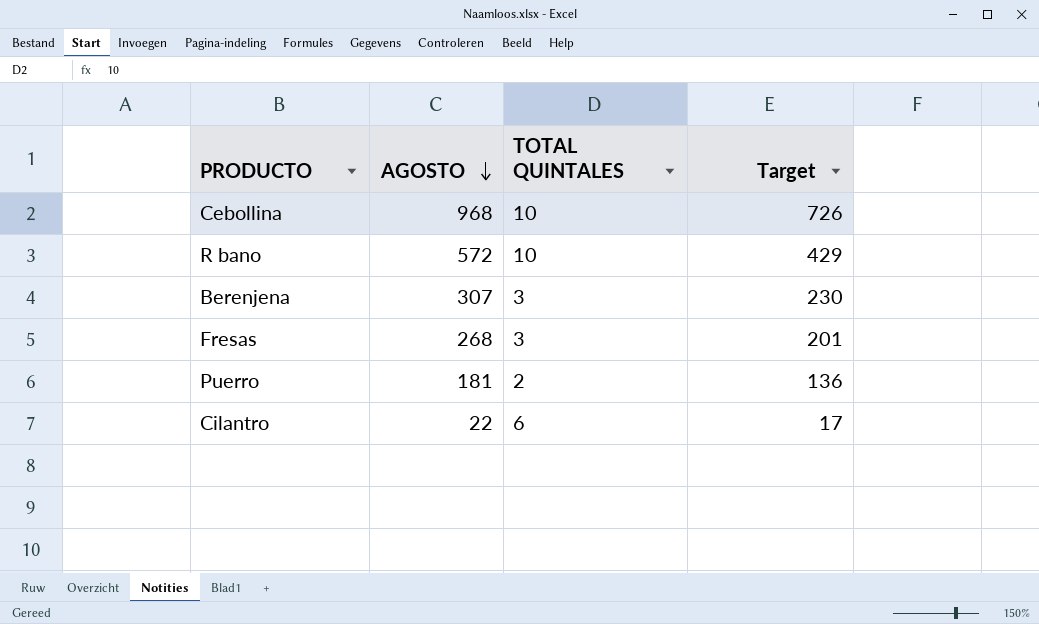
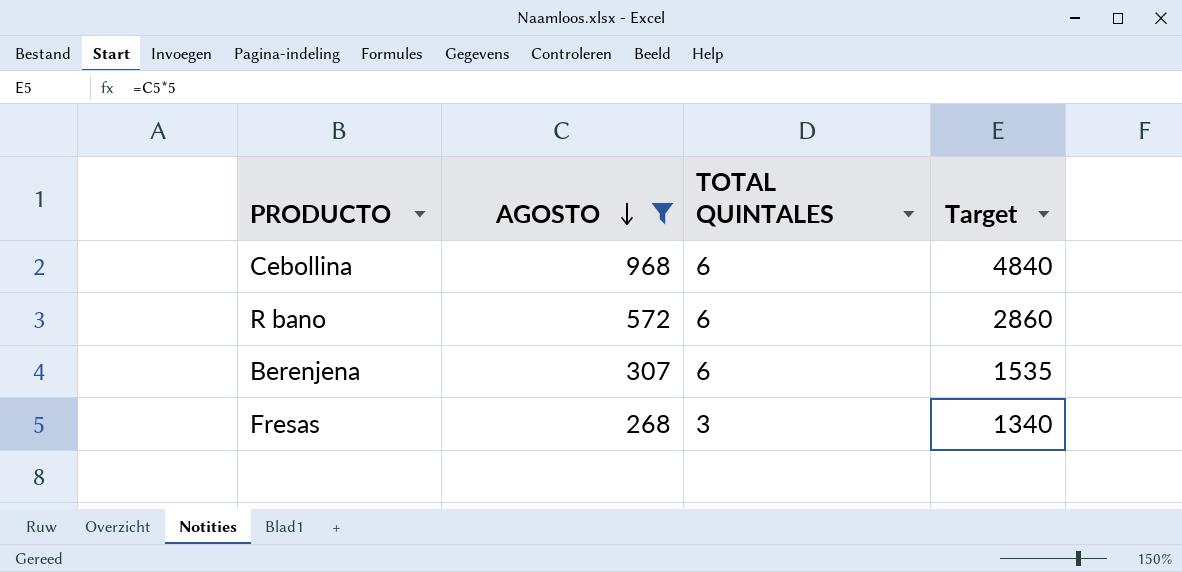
filter: none -> AGOSTO >= 268
column Target | formula: [AGOSTO] * 0.75 -> [AGOSTO] * 5
Cebollina | TOTAL QUINTALES: 10 -> 6
R bano | TOTAL QUINTALES: 10 -> 6
Berenjena | TOTAL QUINTALES: 3 -> 6

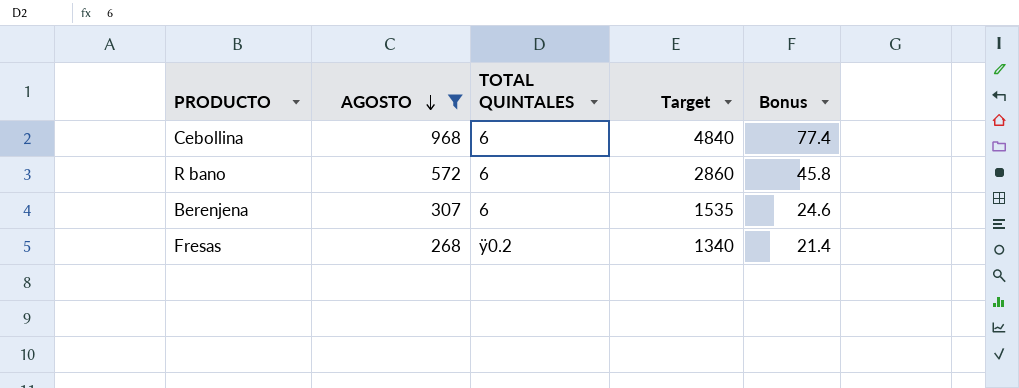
column Bonus | formula: none -> [AGOSTO] * 0.08
Fresas | TOTAL QUINTALES: 3 -> ÿ0.2

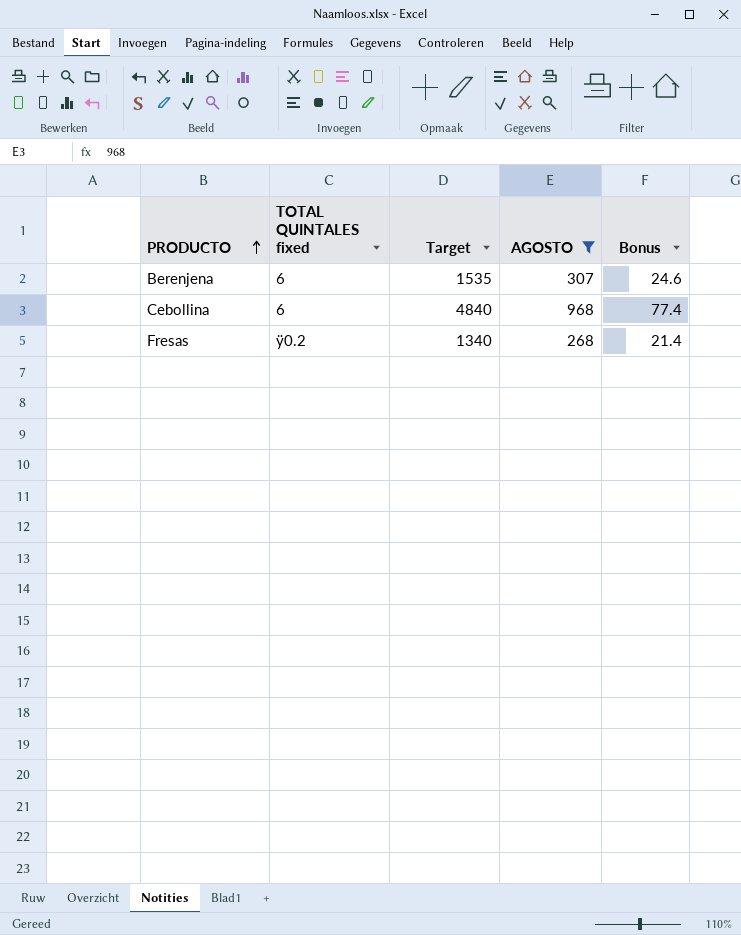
row order: AGOSTO descending -> PRODUCTO ascending
column name: TOTAL QUINTALES -> TOTAL QUINTALES fixed
column AGOSTO | position: 2 -> 4
row R bano: 572 | 6 | 2860 | 45.8 -> none

